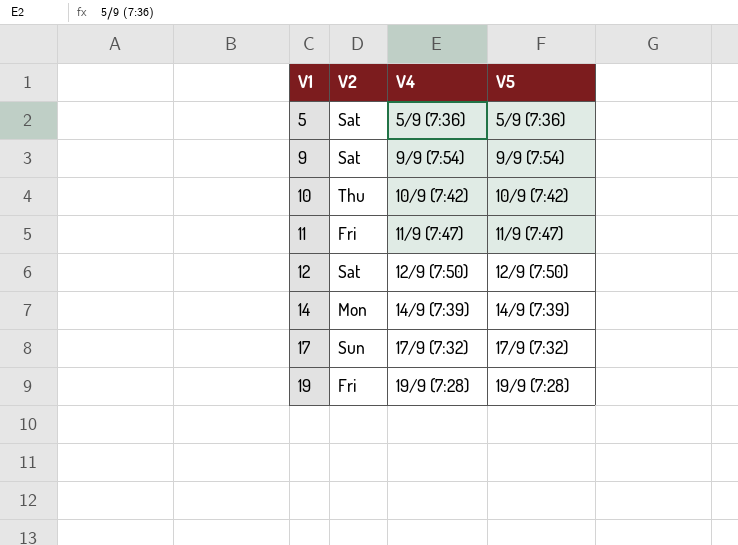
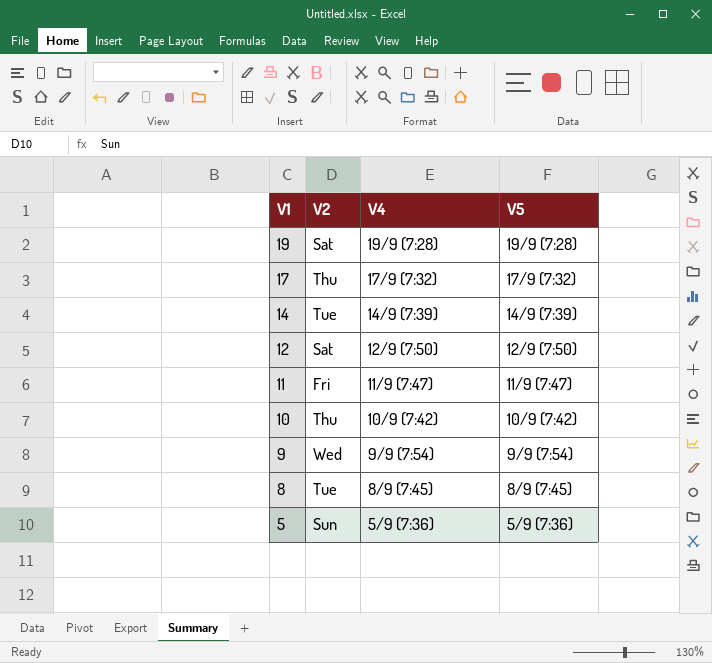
row order: V1 ascending -> V1 descending
19 | V2: Fri -> Sat
17 | V2: Sun -> Thu
14 | V2: Mon -> Tue
9 | V2: Sat -> Wed
row 8: none -> Tue | 8/9 (7:45) | 8/9 (7:45)
5 | V2: Sat -> Sun

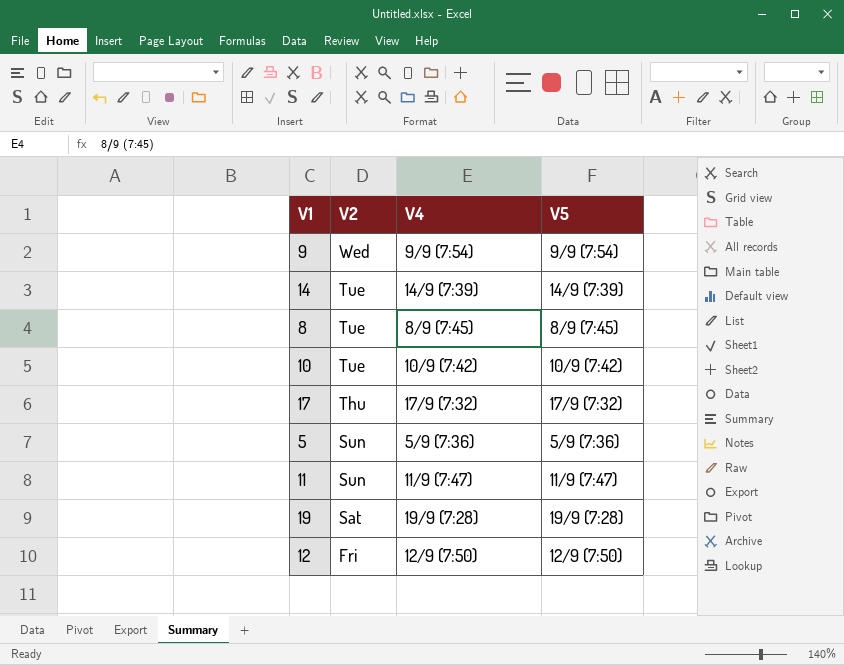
row order: V1 descending -> V2 descending
10 | V2: Thu -> Tue
11 | V2: Fri -> Sun
12 | V2: Sat -> Fri

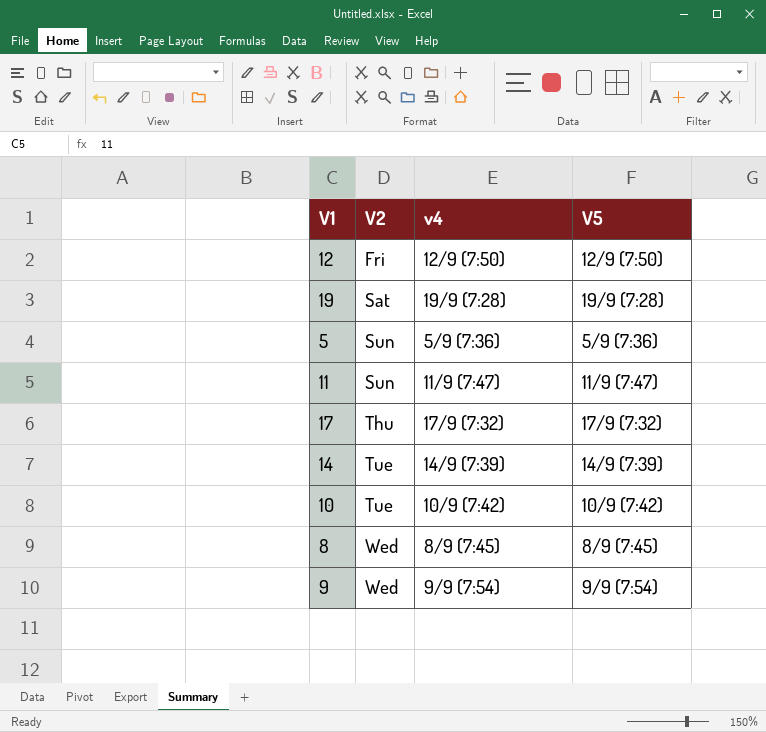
row order: V2 descending -> V2 ascending
column name: V4 -> v4
8 | V2: Tue -> Wed

